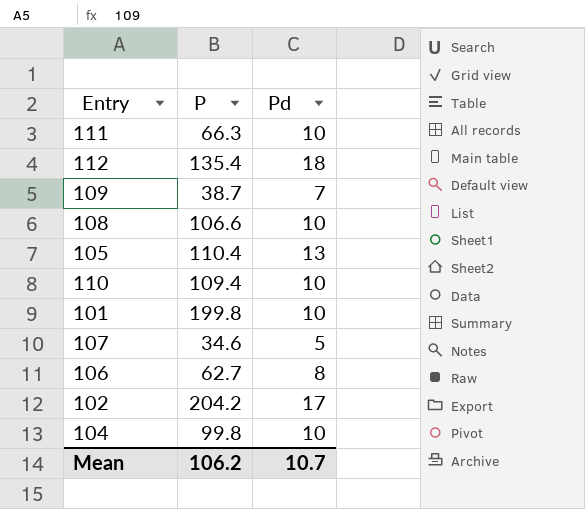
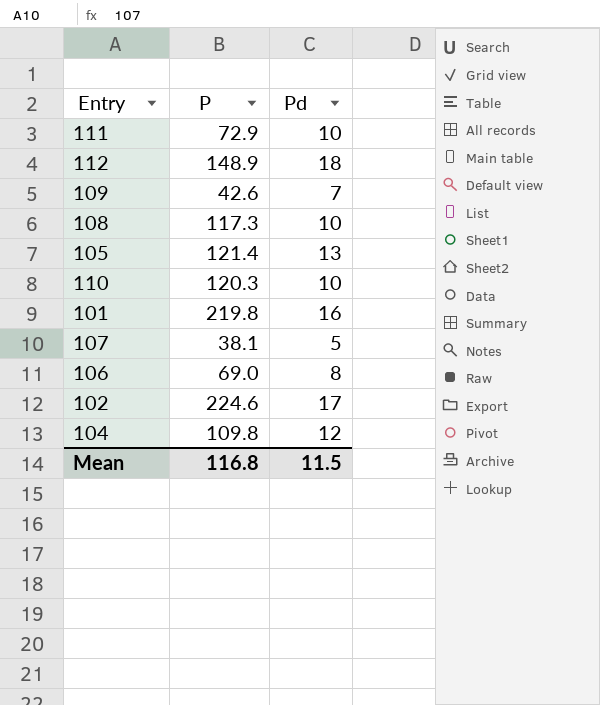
111 | P: 66.3 -> 72.9
112 | P: 135.4 -> 148.9
109 | P: 38.7 -> 42.6
108 | P: 106.6 -> 117.3
105 | P: 110.4 -> 121.4
110 | P: 109.4 -> 120.3
101 | P: 199.8 -> 219.8
101 | Pd: 10 -> 16
107 | P: 34.6 -> 38.1
106 | P: 62.7 -> 69.0
102 | P: 204.2 -> 224.6
104 | P: 99.8 -> 109.8
104 | Pd: 10 -> 12
Mean | P: 106.2 -> 116.8
Mean | Pd: 10.7 -> 11.5

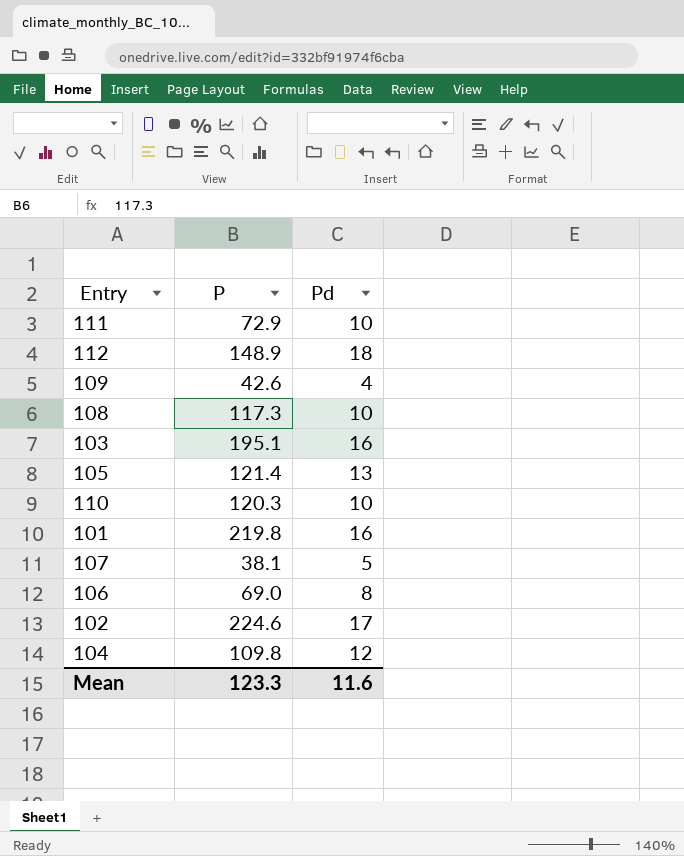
109 | Pd: 7 -> 4
row 103: none -> 195.1 | 16
Mean | P: 116.8 -> 123.3
Mean | Pd: 11.5 -> 11.6

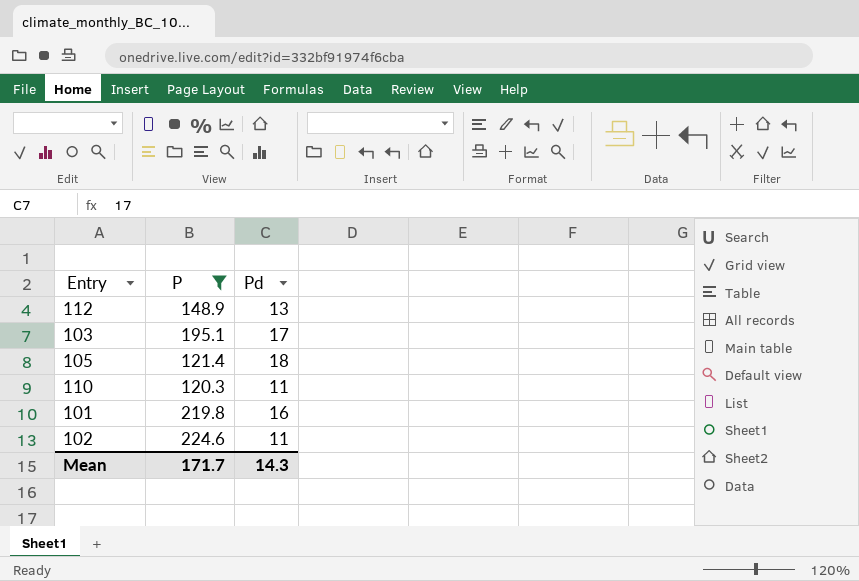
filter: none -> P >= 120.3
112 | Pd: 18 -> 13
103 | Pd: 16 -> 17
105 | Pd: 13 -> 18
110 | Pd: 10 -> 11
102 | Pd: 17 -> 11
Mean | P: 123.3 -> 171.7
Mean | Pd: 11.6 -> 14.3

